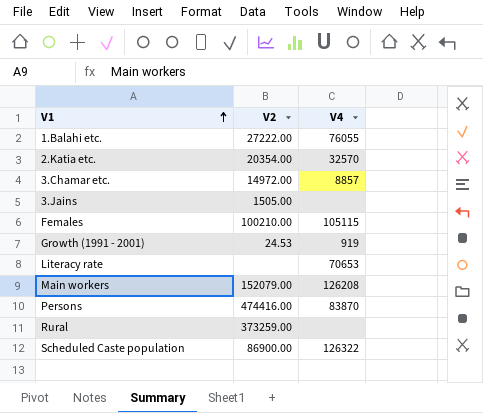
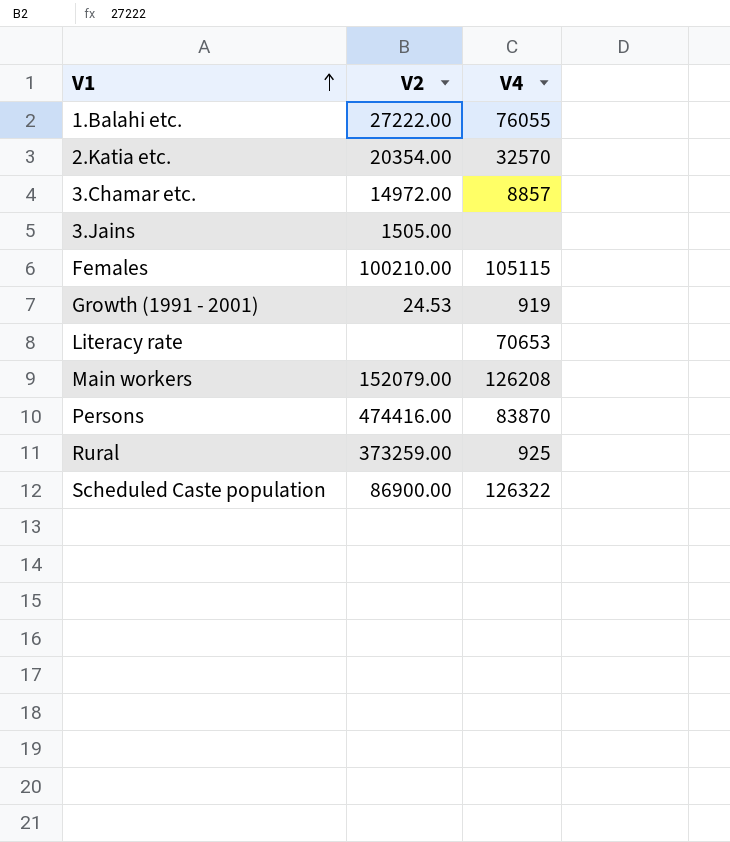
Rural | V4: none -> 925

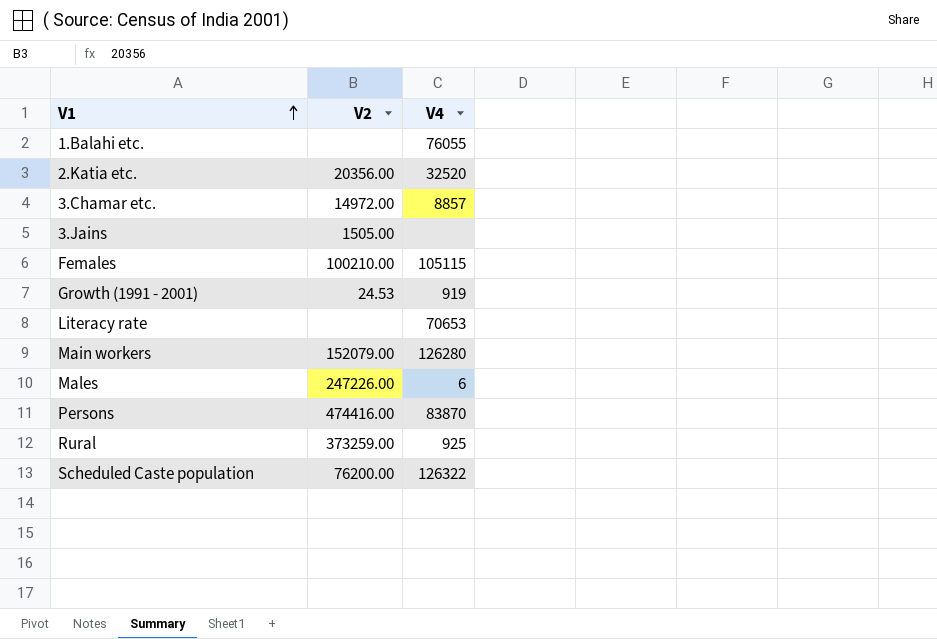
1.Balahi etc. | V2: 27222.00 -> none
2.Katia etc. | V2: 20354.00 -> 20356.00
2.Katia etc. | V4: 32570 -> 32520
Main workers | V4: 126208 -> 126280
row Males: none -> 247226.00 | 6
Scheduled Caste population | V2: 86900.00 -> 76200.00

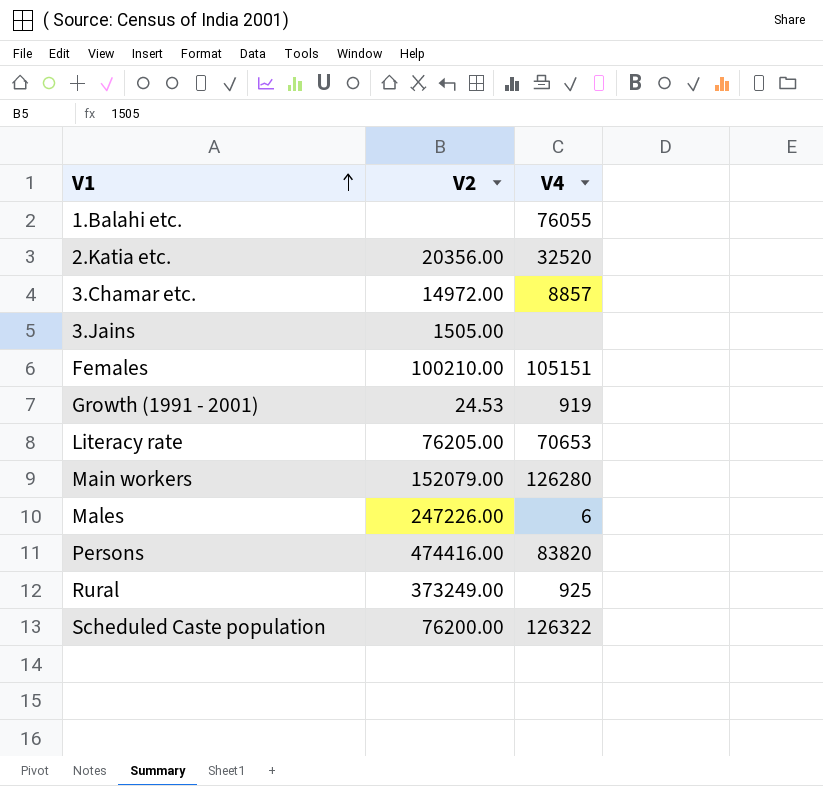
Females | V4: 105115 -> 105151
Literacy rate | V2: none -> 76205.00
Persons | V4: 83870 -> 83820
Rural | V2: 373259.00 -> 373249.00

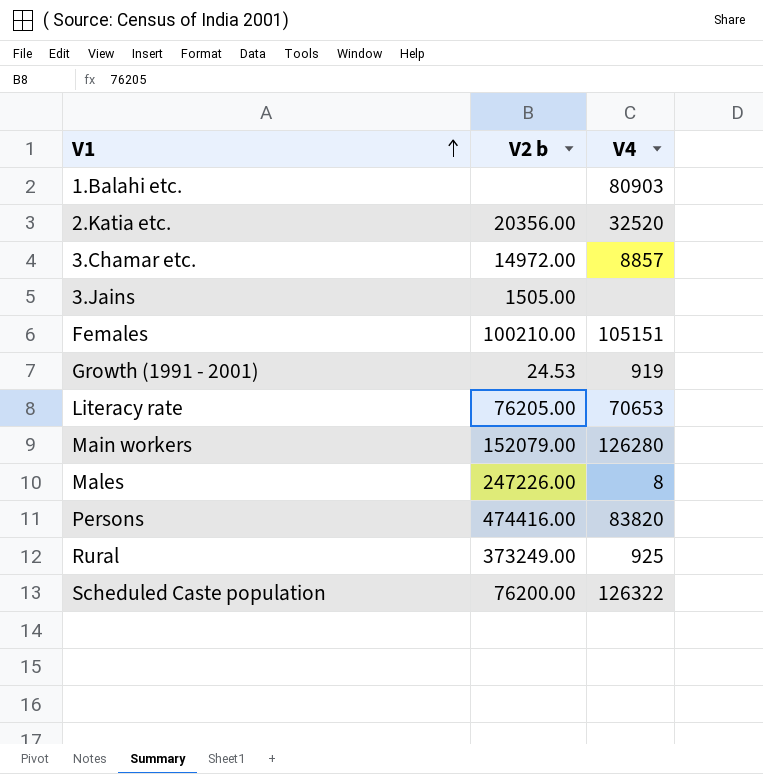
column name: V2 -> V2 b
1.Balahi etc. | V4: 76055 -> 80903
Males | V4: 6 -> 8

